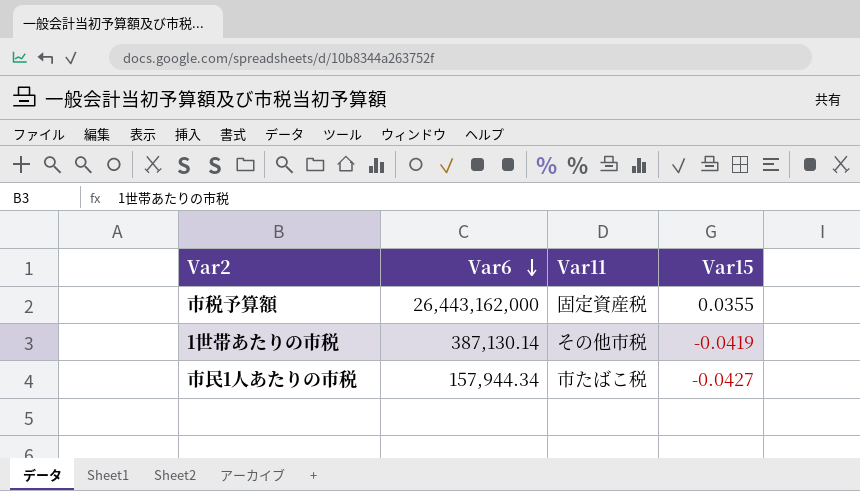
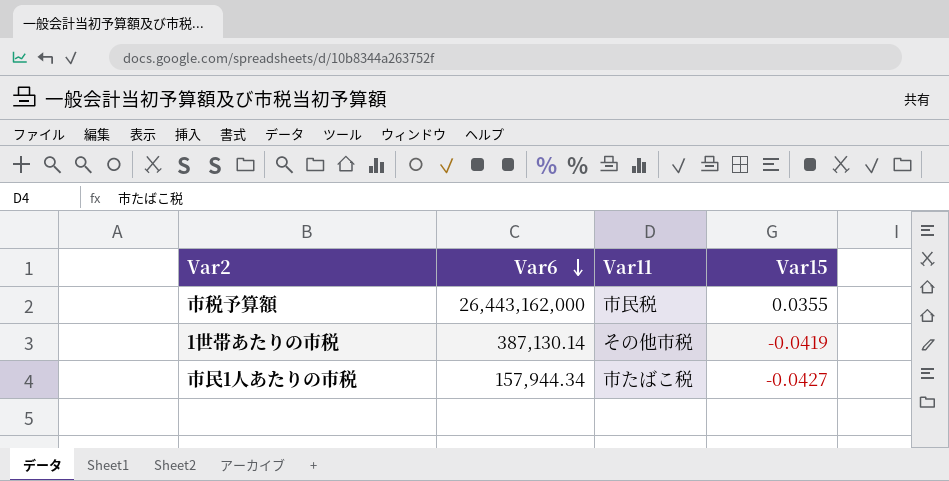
市税予算額 | Var11: 固定資産税 -> 市民税

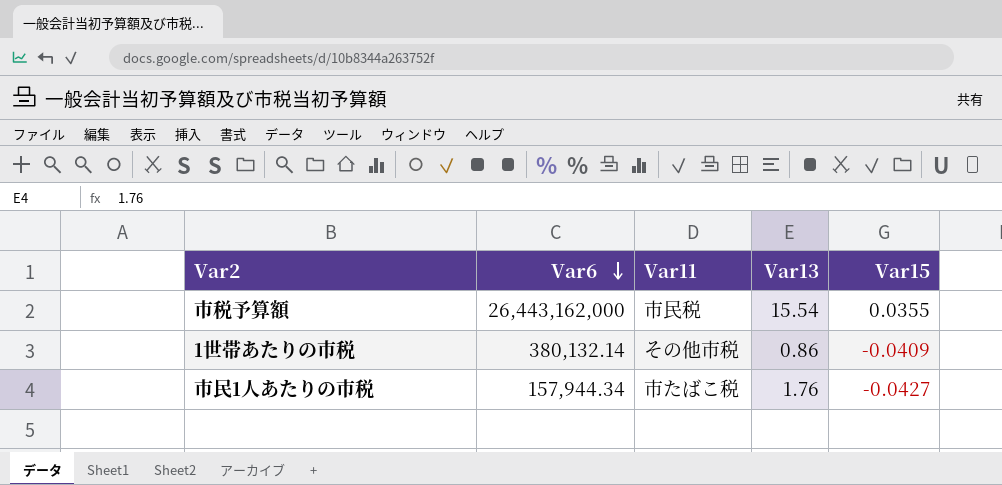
column Var13 | position: none -> 4
1世帯あたりの市税 | Var6: 387,130.14 -> 380,132.14
1世帯あたりの市税 | Var15: -0.0419 -> -0.0409

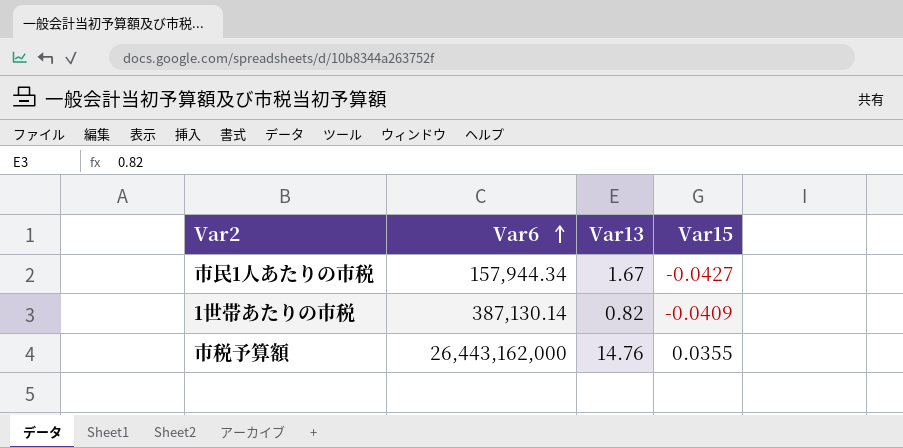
row order: Var6 descending -> Var6 ascending
column Var11 | position: 3 -> none
市民1人あたりの市税 | Var13: 1.76 -> 1.67
1世帯あたりの市税 | Var6: 380,132.14 -> 387,130.14
1世帯あたりの市税 | Var13: 0.86 -> 0.82
市税予算額 | Var13: 15.54 -> 14.76

